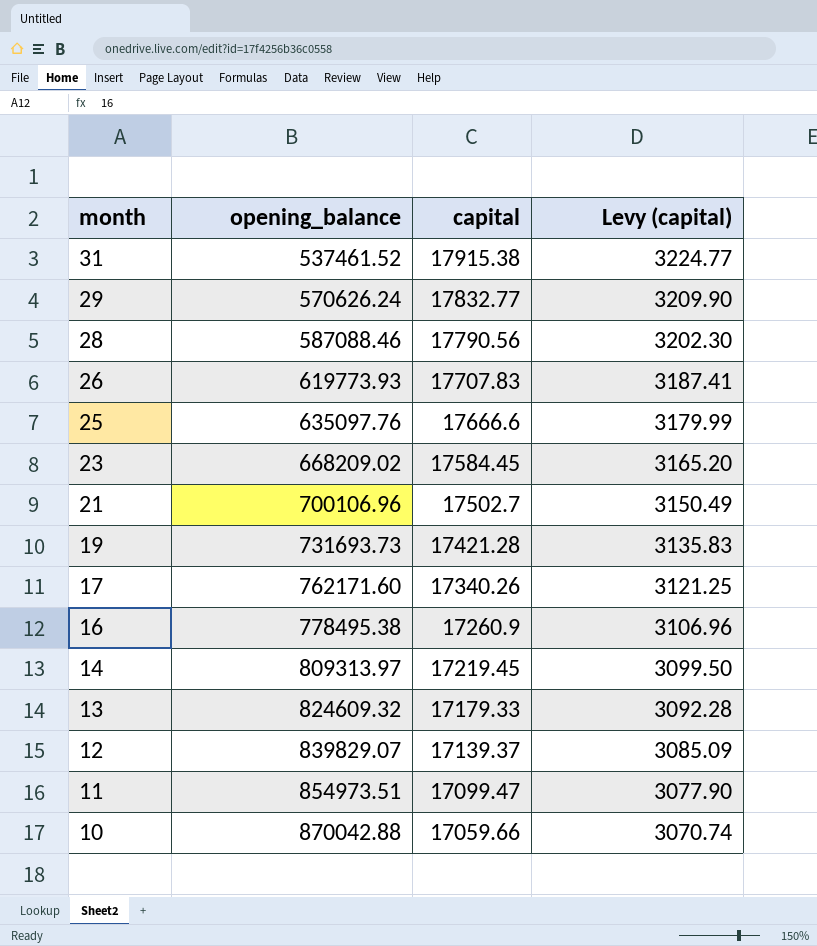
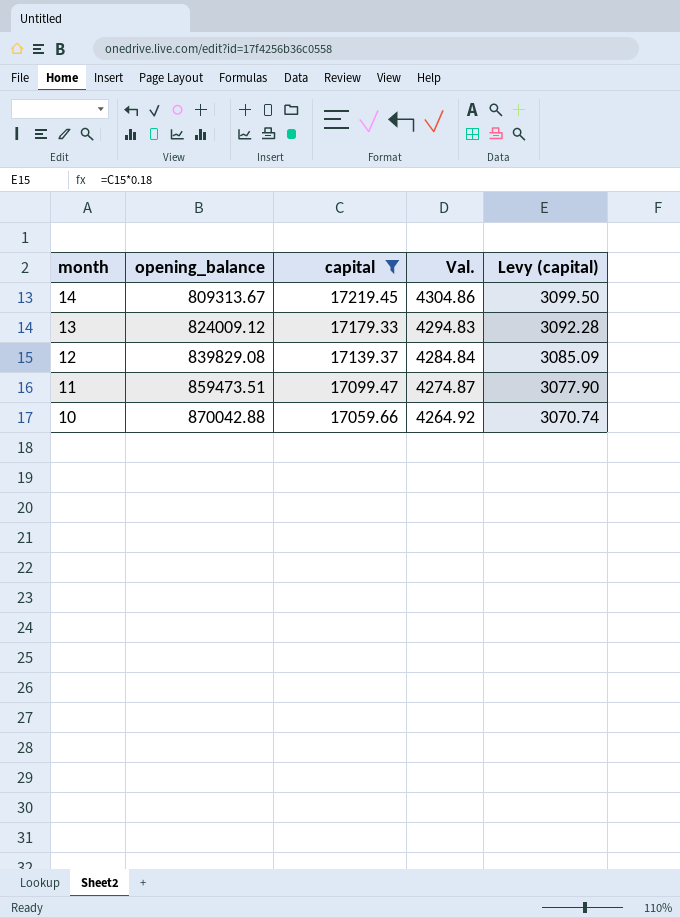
filter: none -> capital <= 17219.45
column Val. | formula: none -> [capital] * 0.25
14 | opening_balance: 809313.97 -> 809313.67
13 | opening_balance: 824609.32 -> 824009.12
12 | opening_balance: 839829.07 -> 839829.08
11 | opening_balance: 854973.51 -> 859473.51

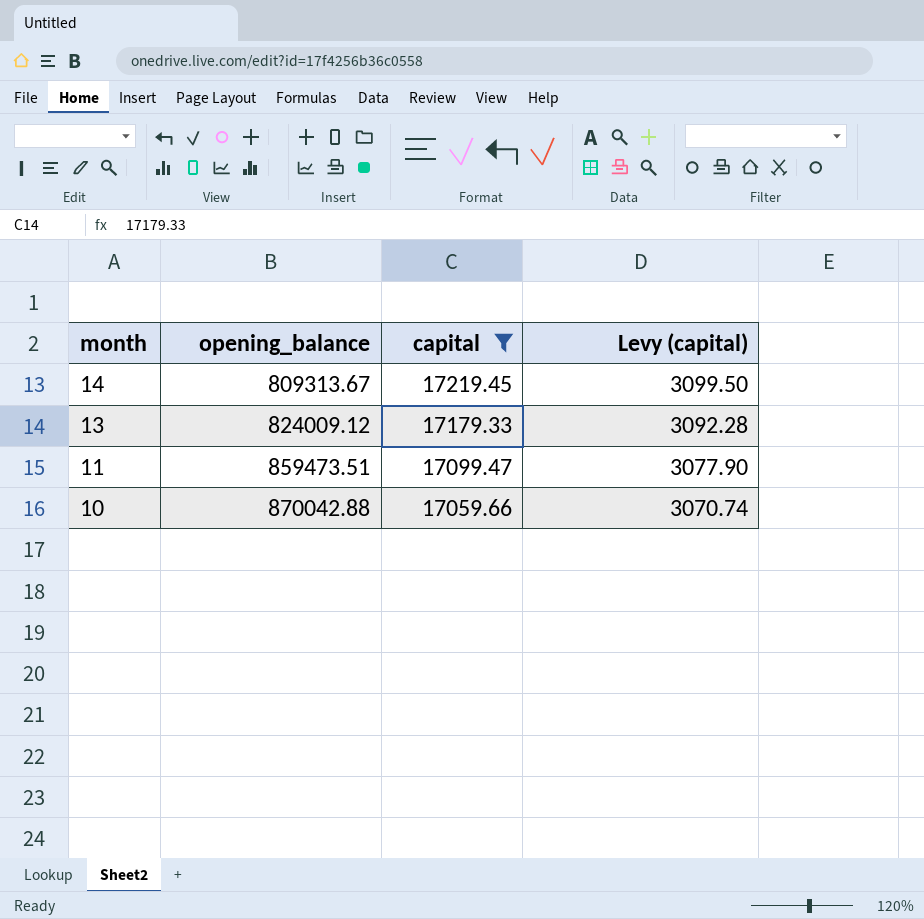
column Val. | formula: [capital] * 0.25 -> none
row 12: 839829.08 | 17139.37 | 4284.84 | 3085.09 -> none

